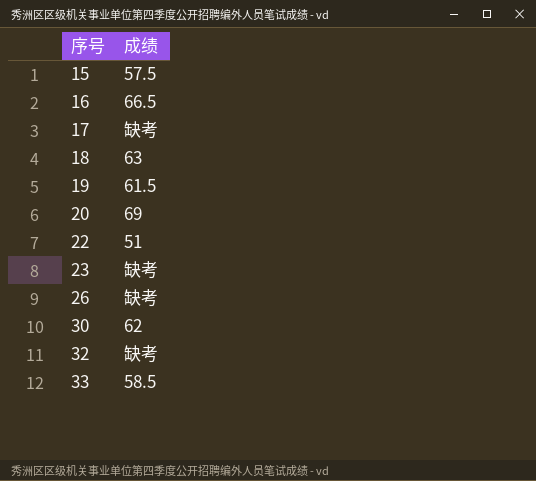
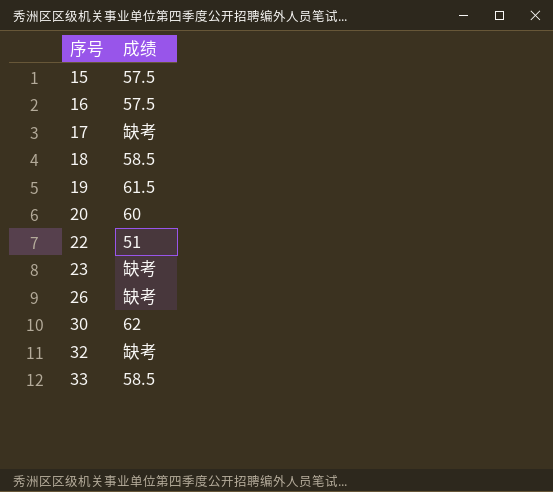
16 | 成绩: 66.5 -> 57.5
18 | 成绩: 63 -> 58.5
20 | 成绩: 69 -> 60

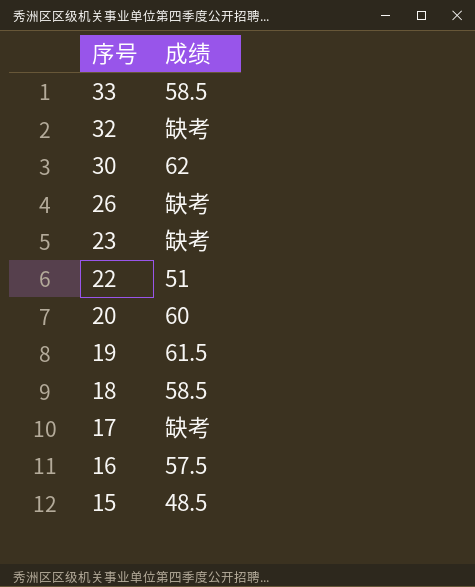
row order: 序号 ascending -> 序号 descending
15 | 成绩: 57.5 -> 48.5

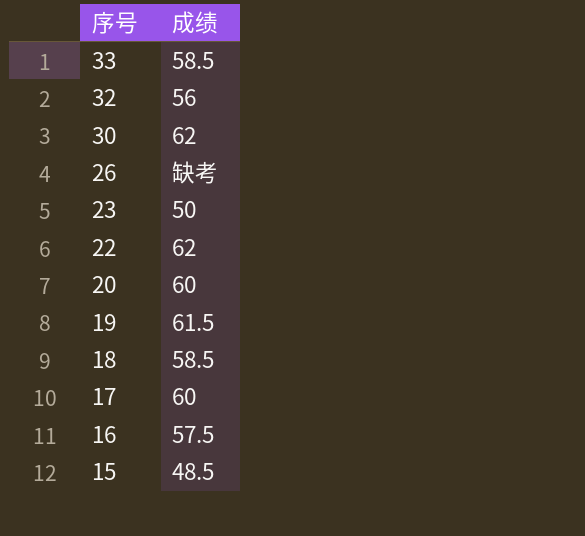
32 | 成绩: 缺考 -> 56
23 | 成绩: 缺考 -> 50
22 | 成绩: 51 -> 62
17 | 成绩: 缺考 -> 60

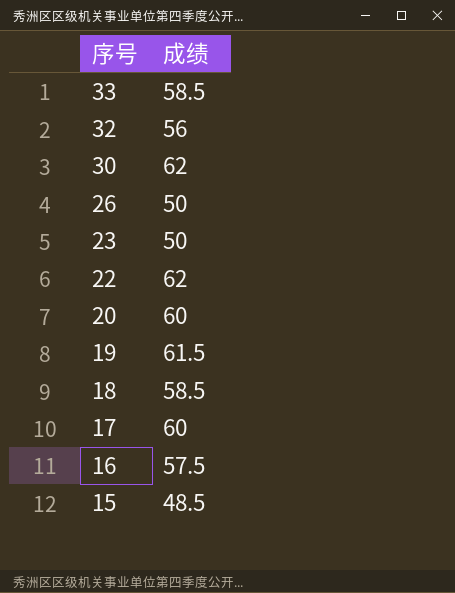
26 | 成绩: 缺考 -> 50

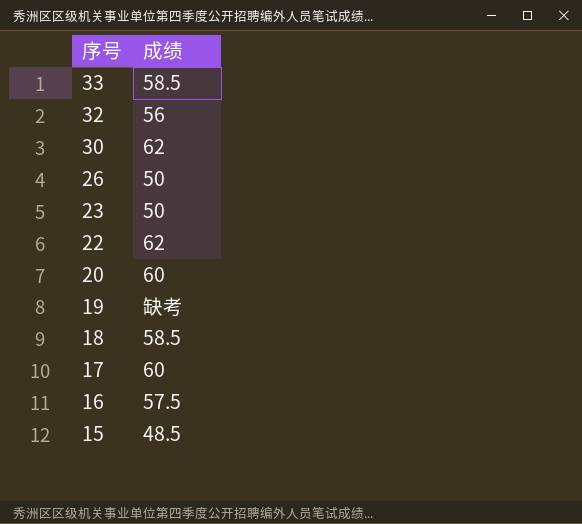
19 | 成绩: 61.5 -> 缺考

